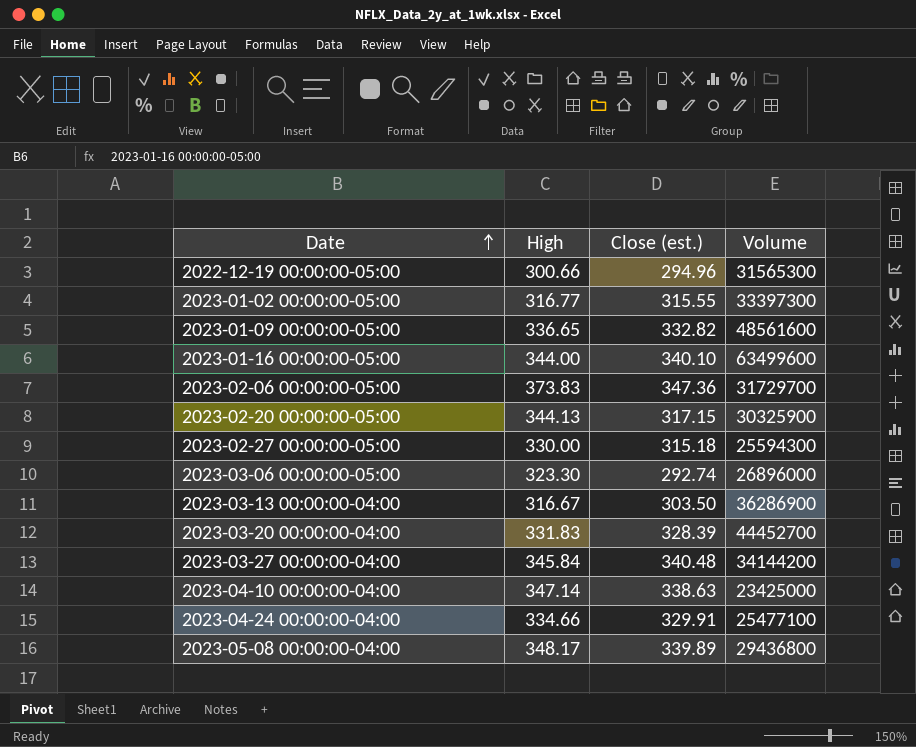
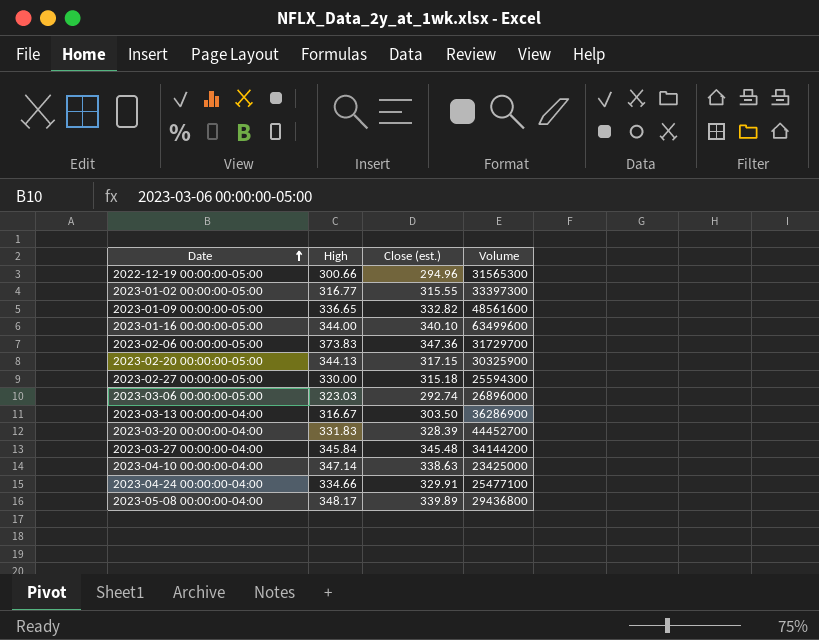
2023-03-06 00:00:00-05:00 | High: 323.30 -> 323.03
2023-03-27 00:00:00-04:00 | Close (est.): 340.48 -> 345.48

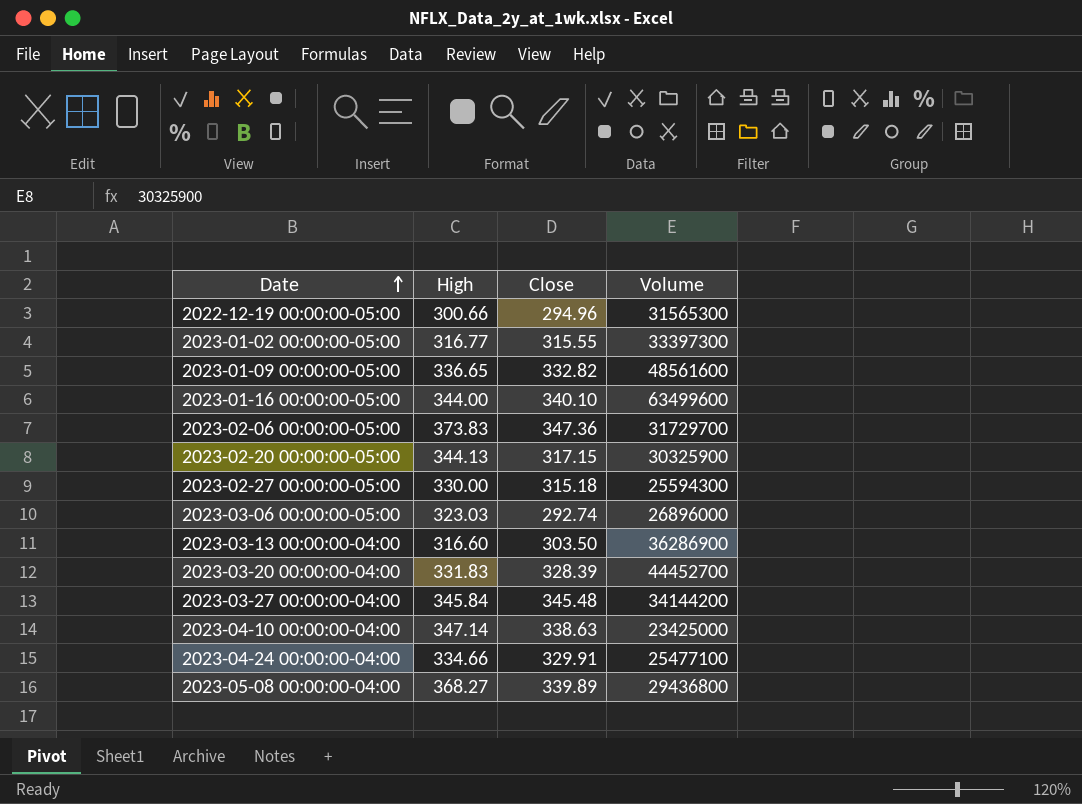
column name: Close (est.) -> Close
2023-03-13 00:00:00-04:00 | High: 316.67 -> 316.60
2023-05-08 00:00:00-04:00 | High: 348.17 -> 368.27

